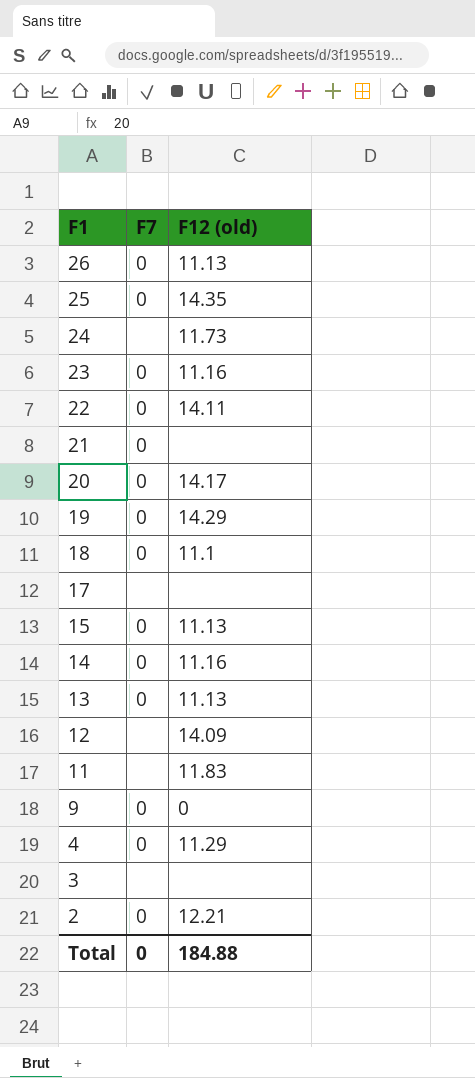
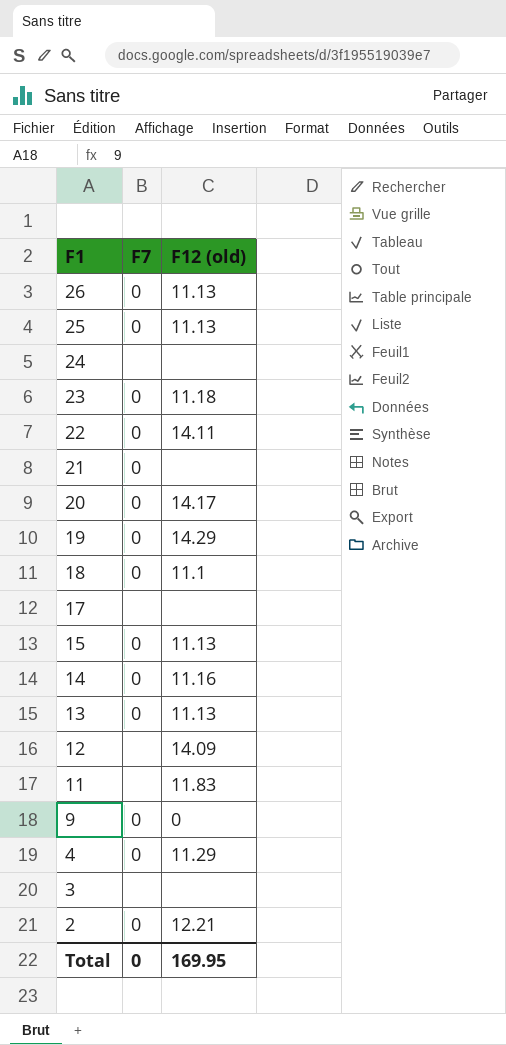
25 | F12 (old): 14.35 -> 11.13
24 | F12 (old): 11.73 -> none
23 | F12 (old): 11.16 -> 11.18
Total | F12 (old): 184.88 -> 169.95

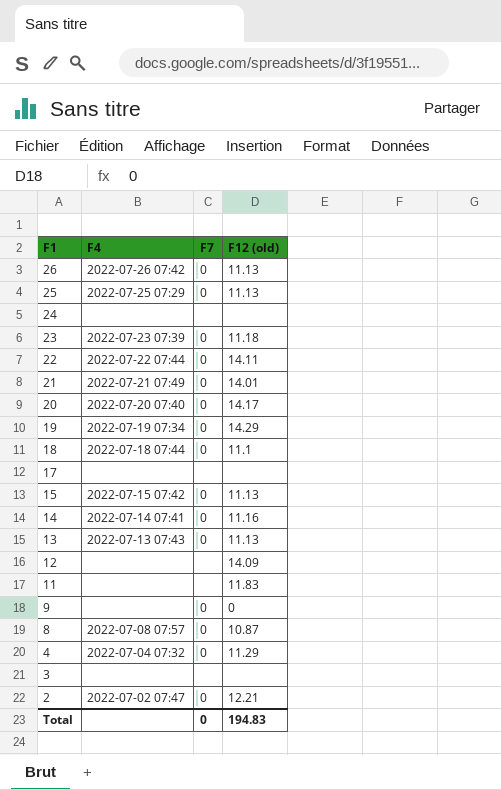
column F4 | position: none -> 2
21 | F12 (old): none -> 14.01
row 8: none -> 2022-07-08 07:57 | 0 | 10.87
Total | F12 (old): 169.95 -> 194.83

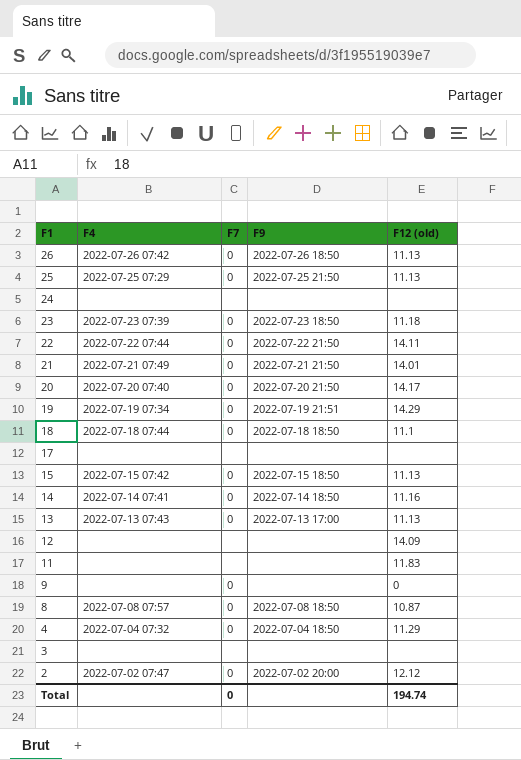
column F9 | position: none -> 4
2 | F12 (old): 12.21 -> 12.12
Total | F12 (old): 194.83 -> 194.74

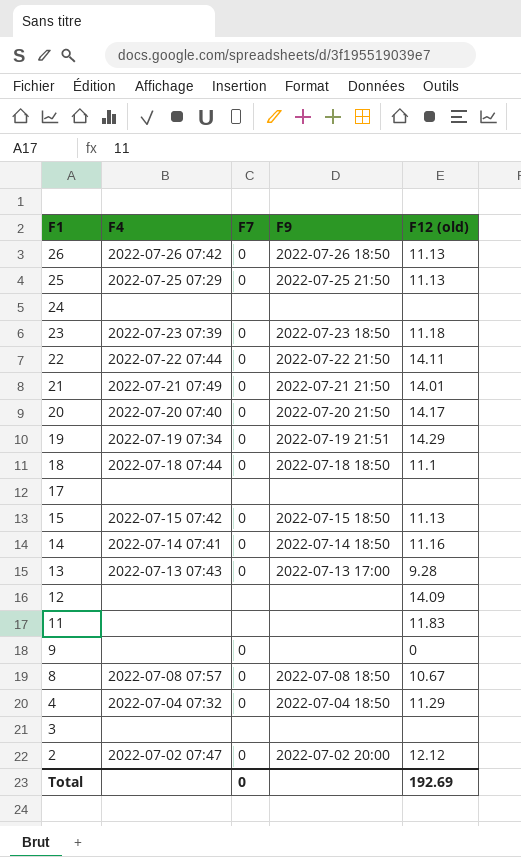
13 | F12 (old): 11.13 -> 9.28
8 | F12 (old): 10.87 -> 10.67
Total | F12 (old): 194.74 -> 192.69

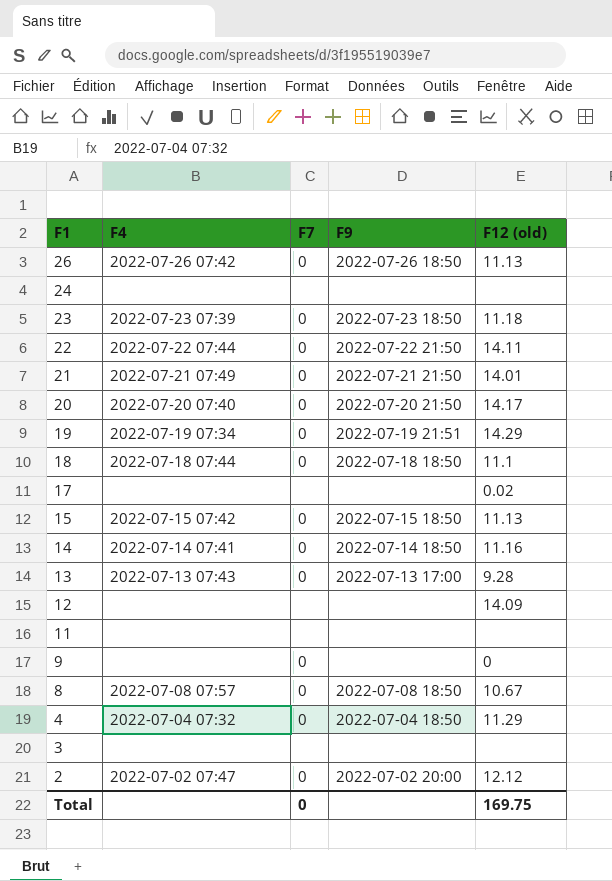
row 25: 2022-07-25 07:29 | 0 | 2022-07-25 21:50 | 11.13 -> none
17 | F12 (old): none -> 0.02
11 | F12 (old): 11.83 -> none
Total | F12 (old): 192.69 -> 169.75

